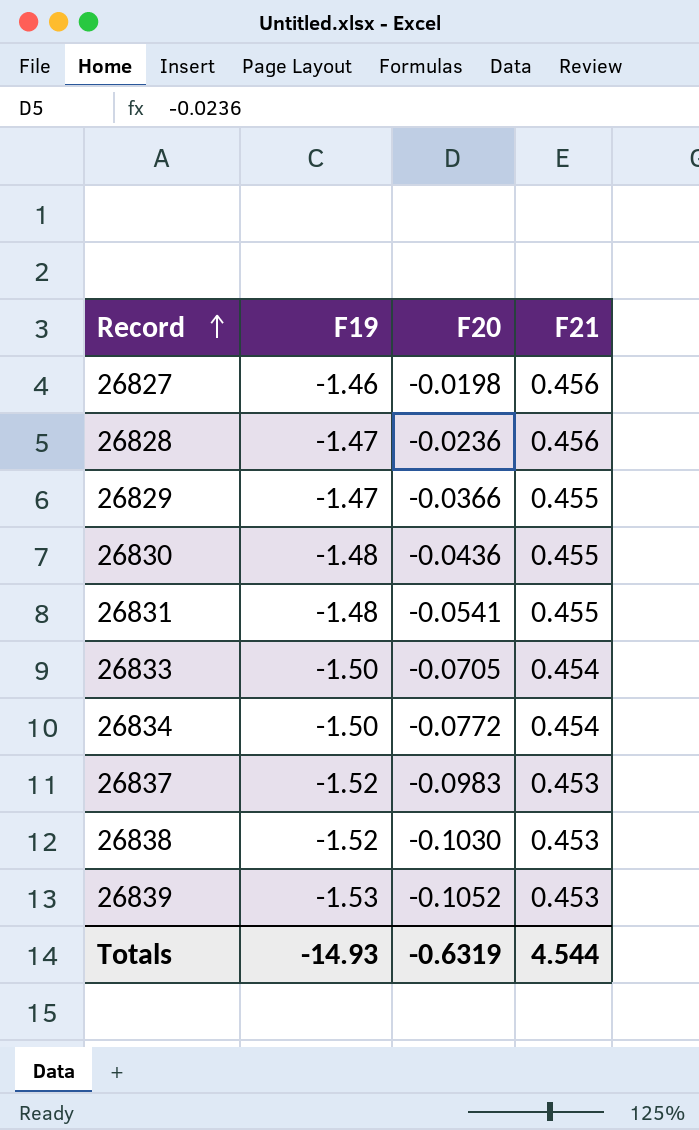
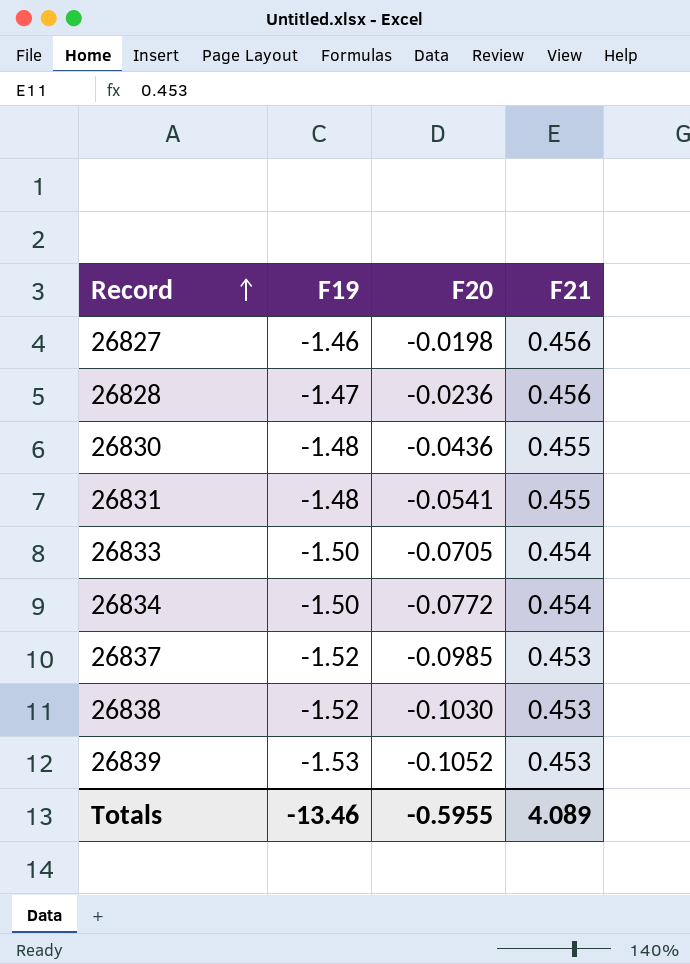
row 26829: -1.47 | -0.0366 | 0.455 -> none
26837 | F20: -0.0983 -> -0.0985
Totals | F19: -14.93 -> -13.46
Totals | F20: -0.6319 -> -0.5955
Totals | F21: 4.544 -> 4.089

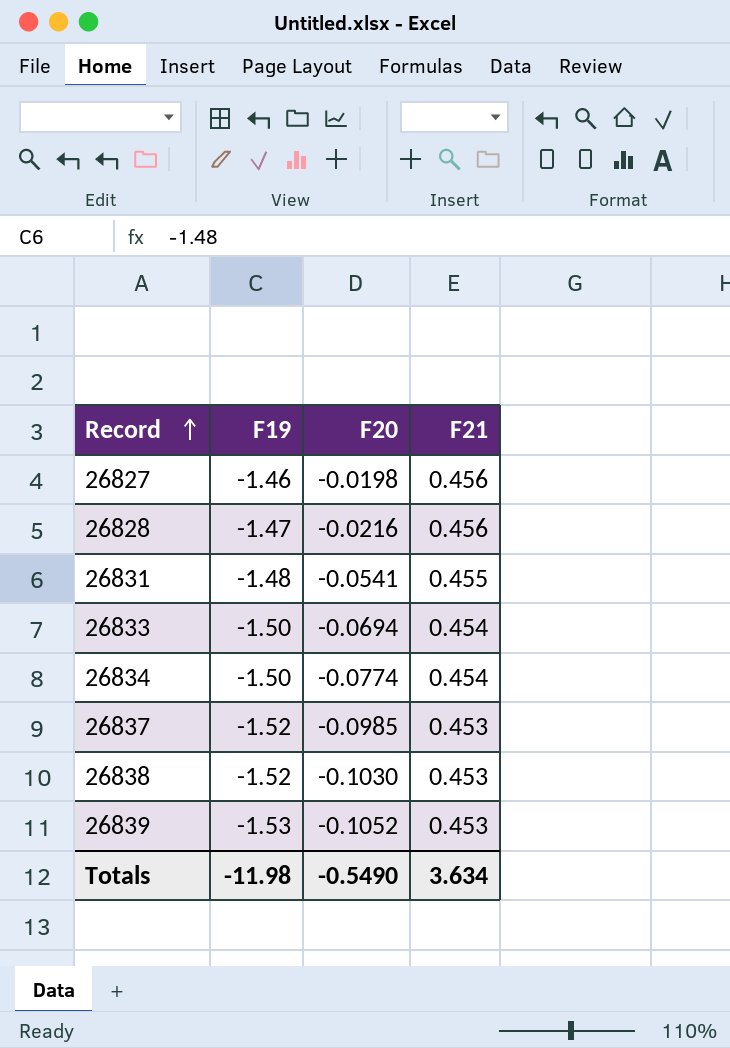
row 26830: -1.48 | -0.0436 | 0.455 -> none
26828 | F20: -0.0236 -> -0.0216
26833 | F20: -0.0705 -> -0.0694
26834 | F20: -0.0772 -> -0.0774
Totals | F19: -13.46 -> -11.98
Totals | F20: -0.5955 -> -0.5490
Totals | F21: 4.089 -> 3.634

